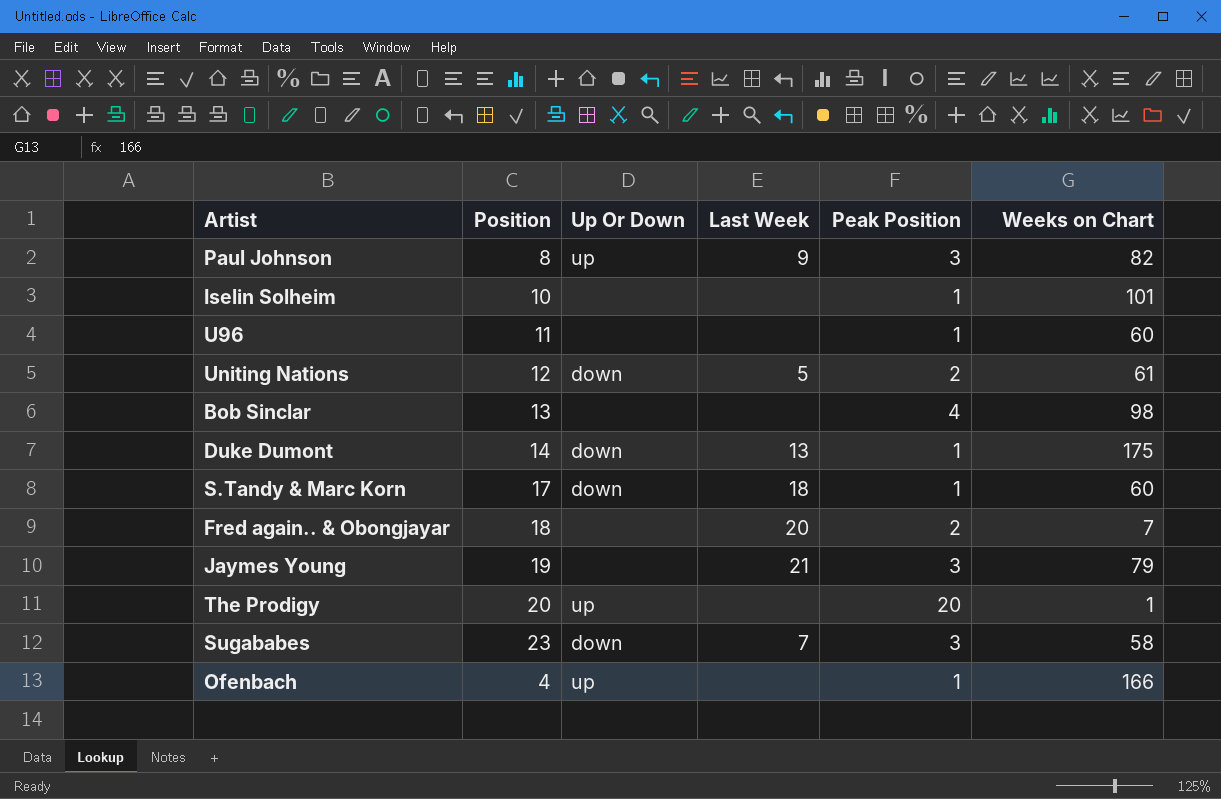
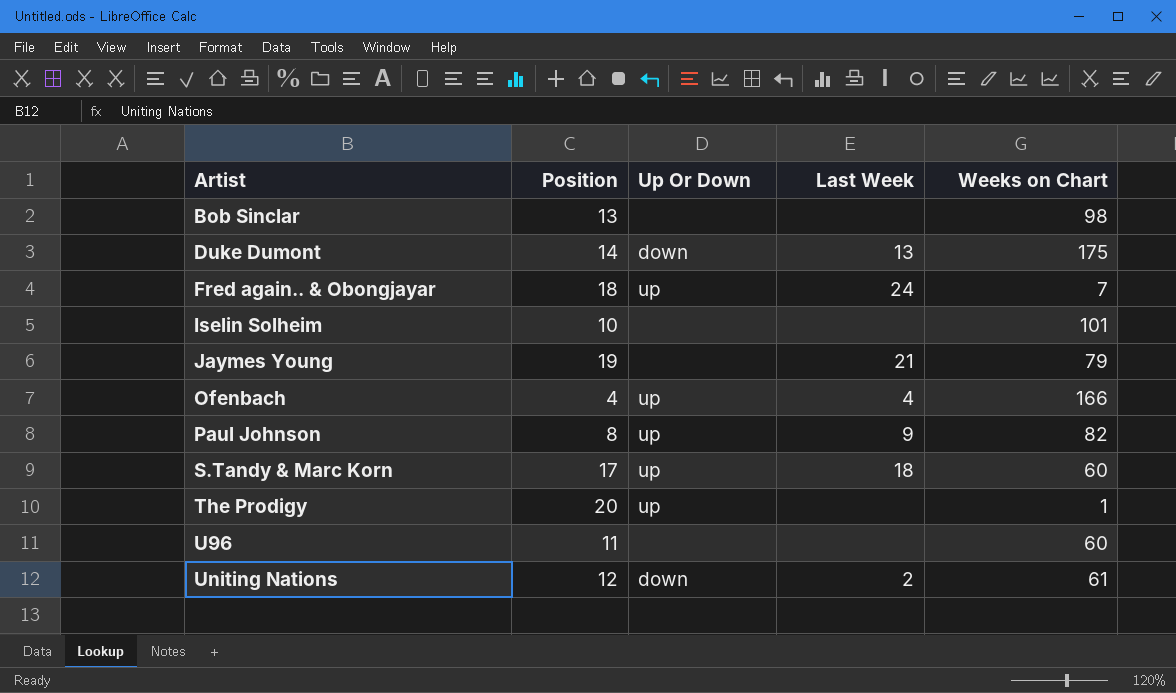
row order: none -> Artist ascending
column Peak Position | position: 5 -> none
row Sugababes: 23 | down | 7 | 3 | 58 -> none
Fred again.. & Obongjayar | Up Or Down: none -> up
Fred again.. & Obongjayar | Last Week: 20 -> 24
Ofenbach | Last Week: none -> 4
S.Tandy & Marc Korn | Up Or Down: down -> up
Uniting Nations | Last Week: 5 -> 2

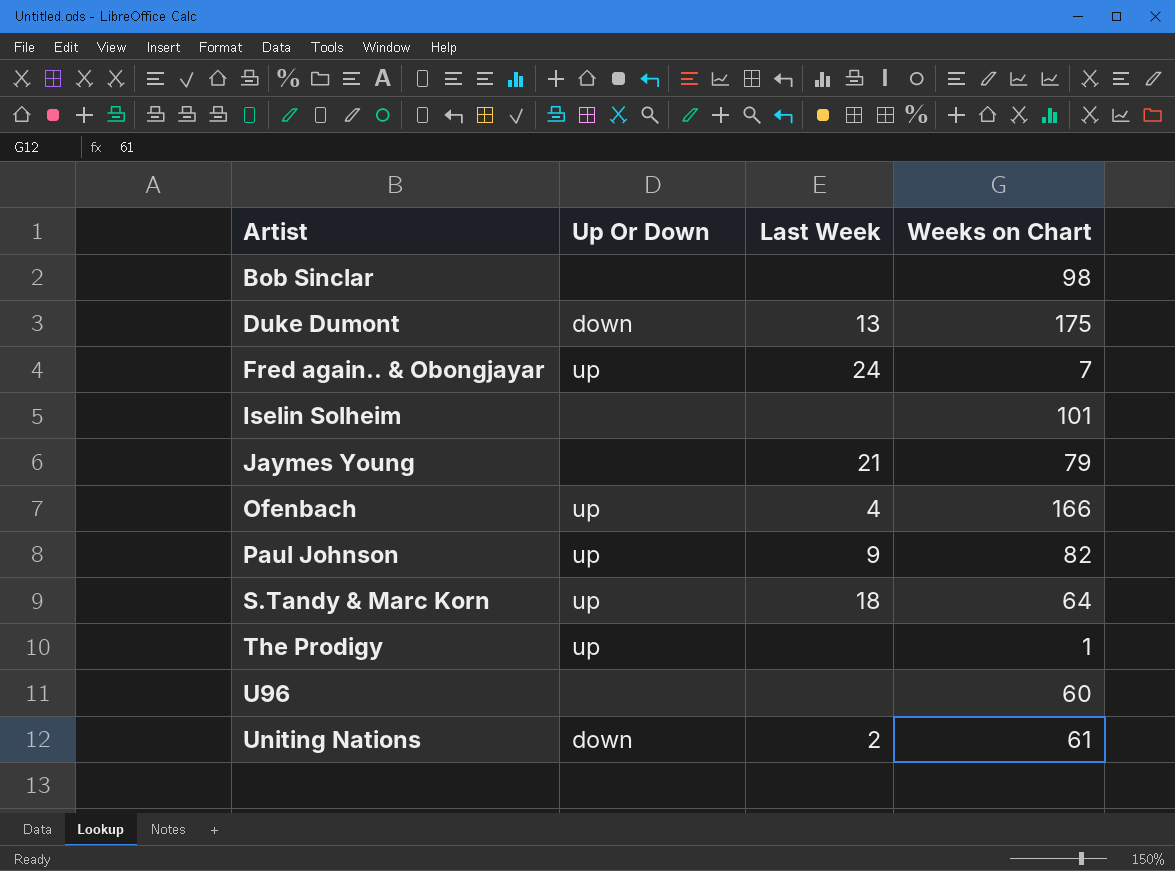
column Position | position: 2 -> none
S.Tandy & Marc Korn | Weeks on Chart: 60 -> 64

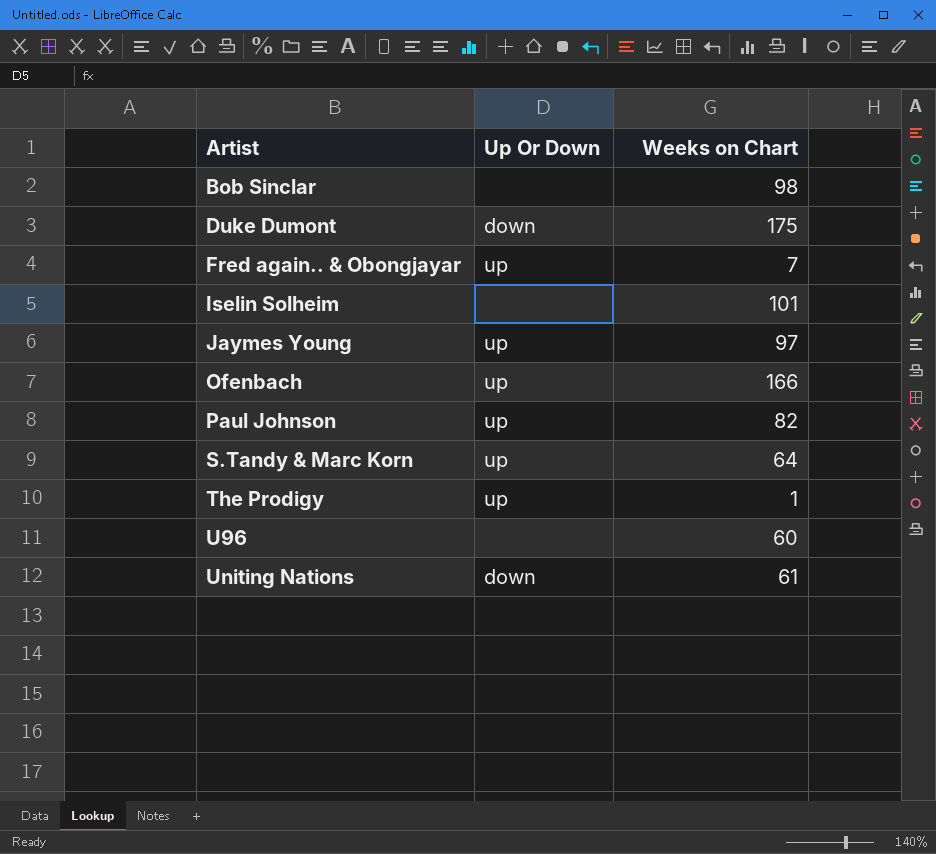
column Last Week | position: 3 -> none
Jaymes Young | Up Or Down: none -> up
Jaymes Young | Weeks on Chart: 79 -> 97

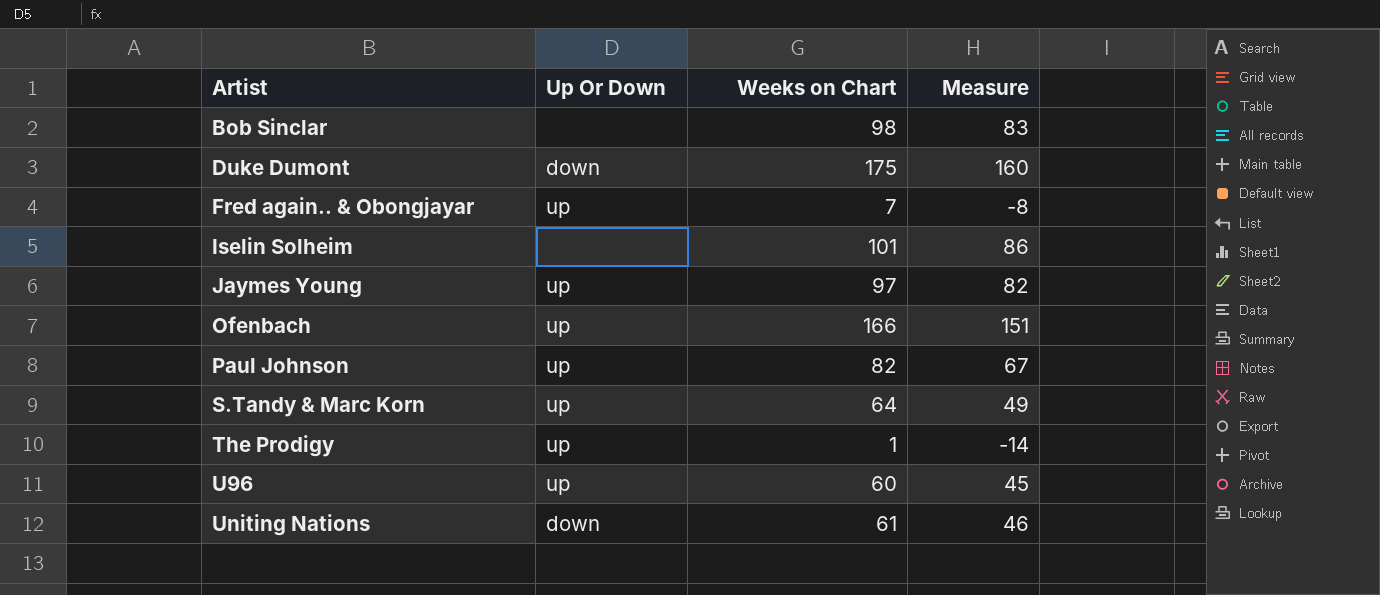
column Measure | formula: none -> [Weeks on Chart] - 15
U96 | Up Or Down: none -> up

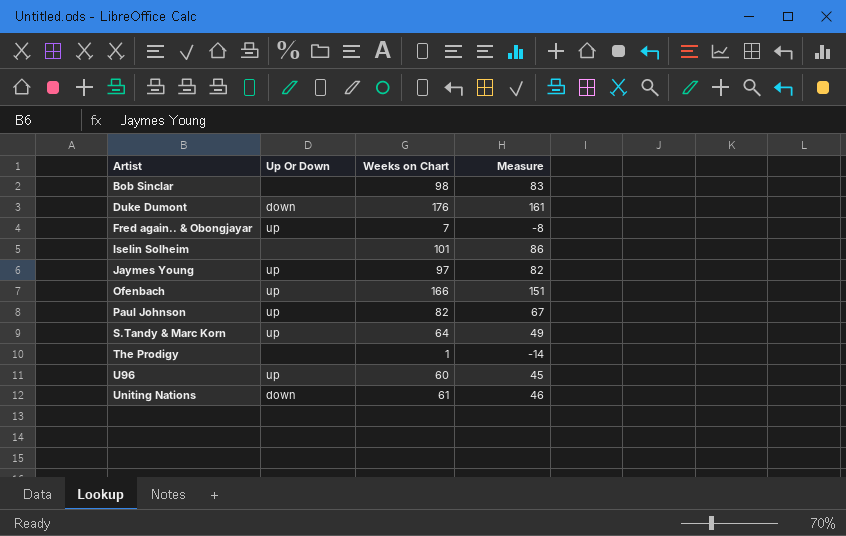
Duke Dumont | Weeks on Chart: 175 -> 176
Duke Dumont | Measure: 160 -> 161
The Prodigy | Up Or Down: up -> none

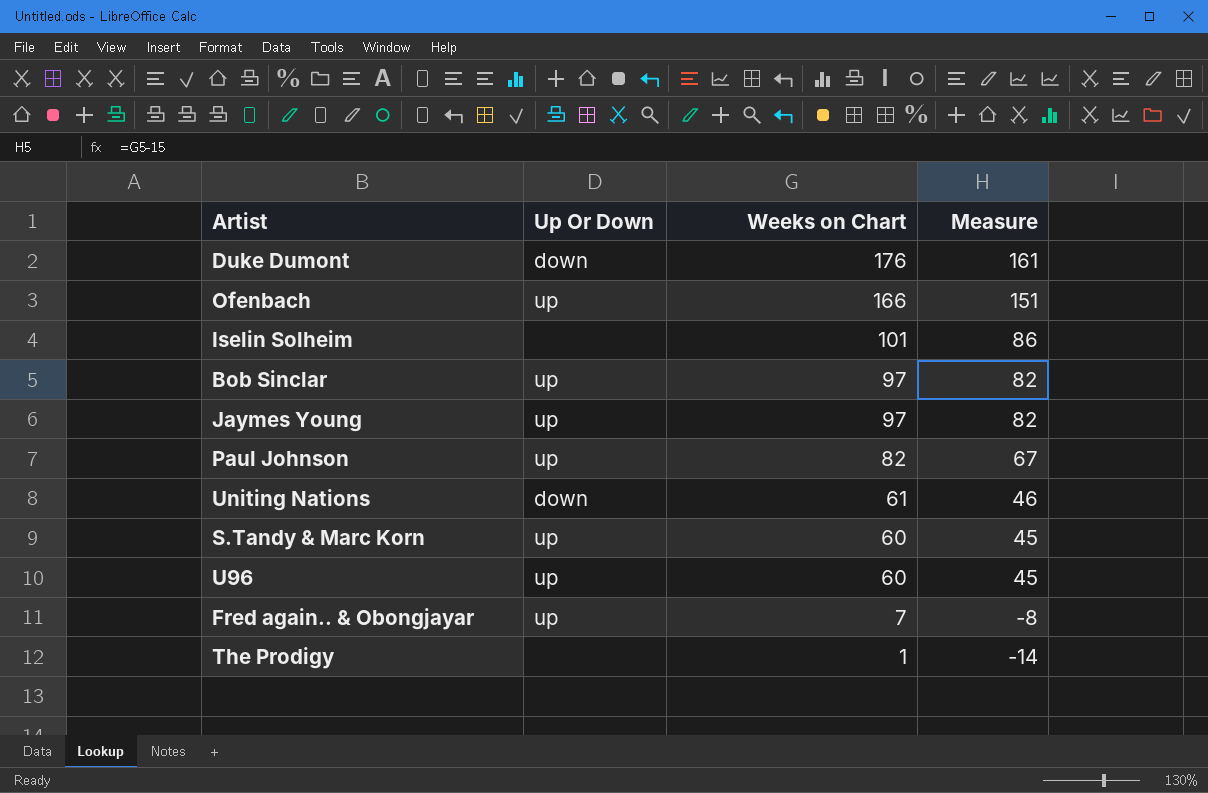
row order: Artist ascending -> Weeks on Chart descending
Bob Sinclar | Up Or Down: none -> up
Bob Sinclar | Weeks on Chart: 98 -> 97
Bob Sinclar | Measure: 83 -> 82
S.Tandy & Marc Korn | Weeks on Chart: 64 -> 60
S.Tandy & Marc Korn | Measure: 49 -> 45

